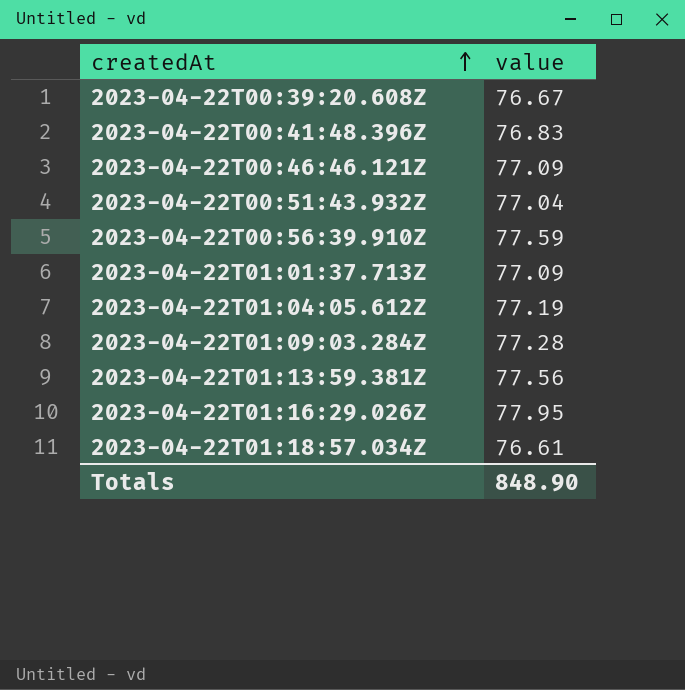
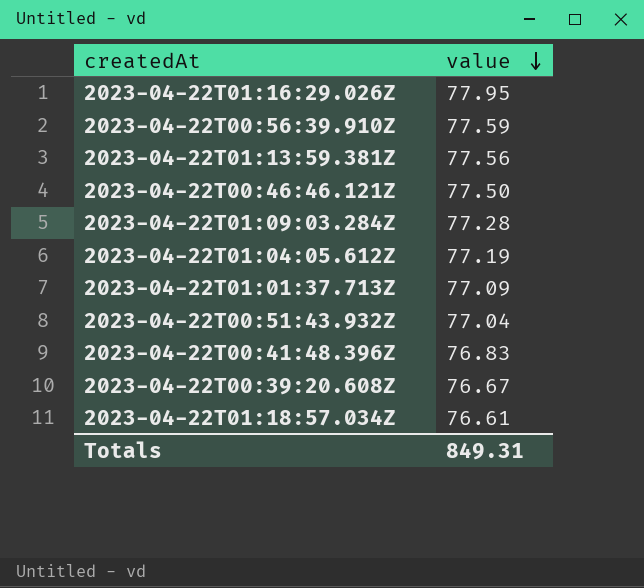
row order: createdAt ascending -> value descending
2023-04-22T00:46:46.121Z | value: 77.09 -> 77.50
Totals | value: 848.90 -> 849.31

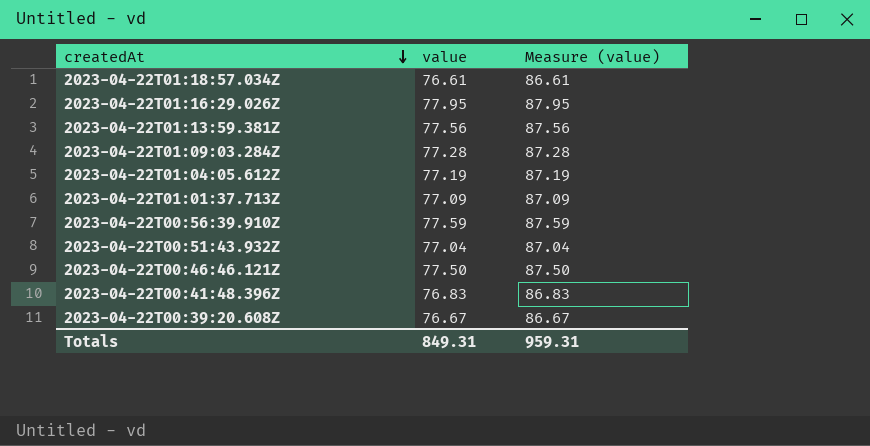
row order: value descending -> createdAt descending
column Measure (value) | formula: none -> [value] + 10

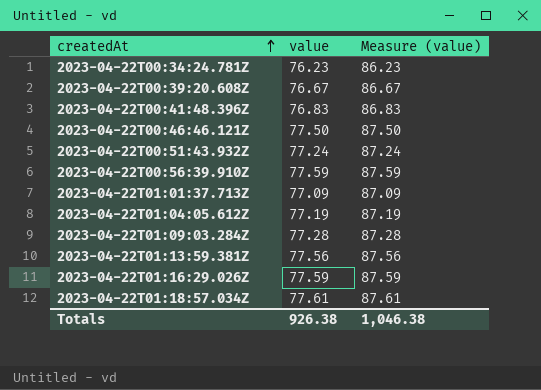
row order: createdAt descending -> createdAt ascending
row 2023-04-22T00:34:24.781Z: none -> 76.23 | 86.23
2023-04-22T00:51:43.932Z | value: 77.04 -> 77.24
2023-04-22T00:51:43.932Z | Measure (value): 87.04 -> 87.24
2023-04-22T01:16:29.026Z | value: 77.95 -> 77.59
2023-04-22T01:16:29.026Z | Measure (value): 87.95 -> 87.59
2023-04-22T01:18:57.034Z | value: 76.61 -> 77.61
2023-04-22T01:18:57.034Z | Measure (value): 86.61 -> 87.61
Totals | value: 849.31 -> 926.38
Totals | Measure (value): 959.31 -> 1,046.38

